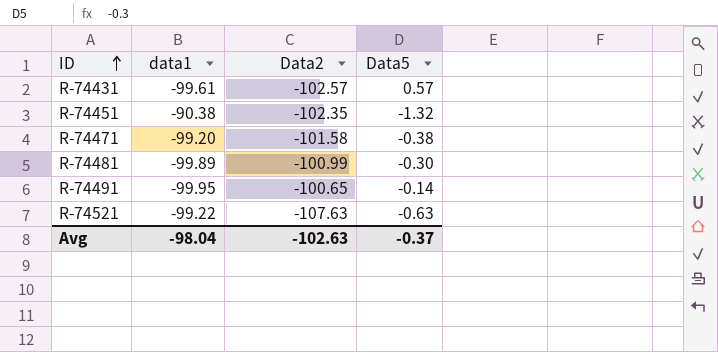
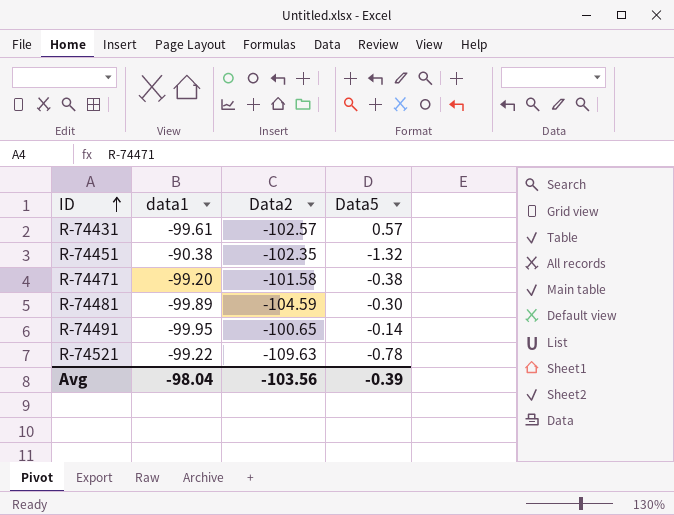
R-74481 | Data2: -100.99 -> -104.59
R-74521 | Data2: -107.63 -> -109.63
R-74521 | Data5: -0.63 -> -0.78
Avg | Data2: -102.63 -> -103.56
Avg | Data5: -0.37 -> -0.39

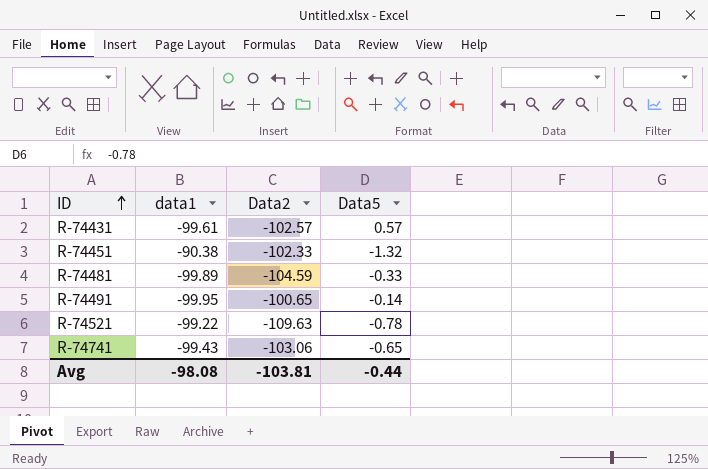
row R-74471: -99.20 | -101.58 | -0.38 -> none
R-74451 | Data2: -102.35 -> -102.33
R-74481 | Data5: -0.30 -> -0.33
row R-74741: none -> -99.43 | -103.06 | -0.65
Avg | data1: -98.04 -> -98.08
Avg | Data2: -103.56 -> -103.81
Avg | Data5: -0.39 -> -0.44

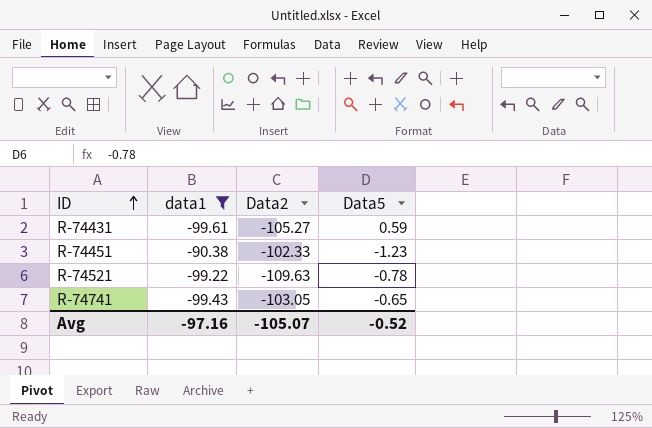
filter: none -> data1 >= -99.61
R-74431 | Data2: -102.57 -> -105.27
R-74431 | Data5: 0.57 -> 0.59
R-74451 | Data5: -1.32 -> -1.23
R-74741 | Data2: -103.06 -> -103.05
Avg | data1: -98.08 -> -97.16
Avg | Data2: -103.81 -> -105.07
Avg | Data5: -0.44 -> -0.52

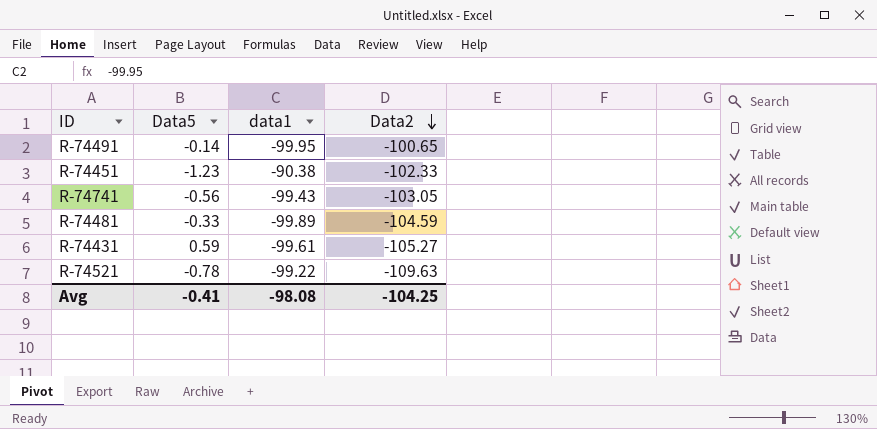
filter: data1 >= -99.61 -> none
row order: ID ascending -> Data2 descending
column Data5 | position: 4 -> 2
R-74741 | Data5: -0.65 -> -0.56
Avg | Data5: -0.52 -> -0.41
Avg | data1: -97.16 -> -98.08
Avg | Data2: -105.07 -> -104.25

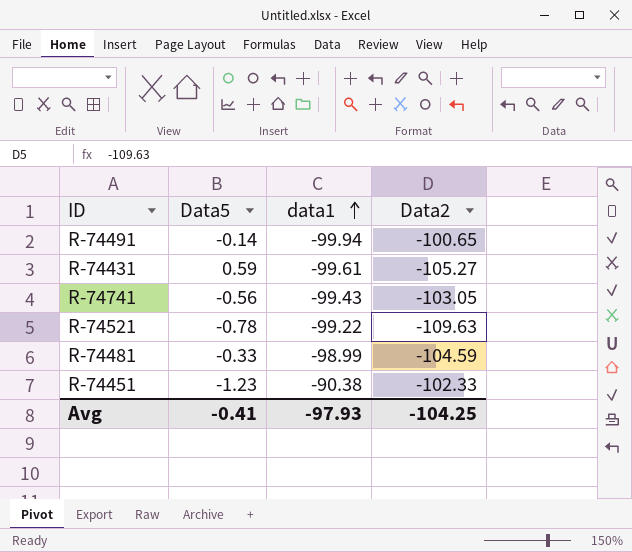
row order: Data2 descending -> data1 ascending
R-74491 | data1: -99.95 -> -99.94
R-74481 | data1: -99.89 -> -98.99
Avg | data1: -98.08 -> -97.93

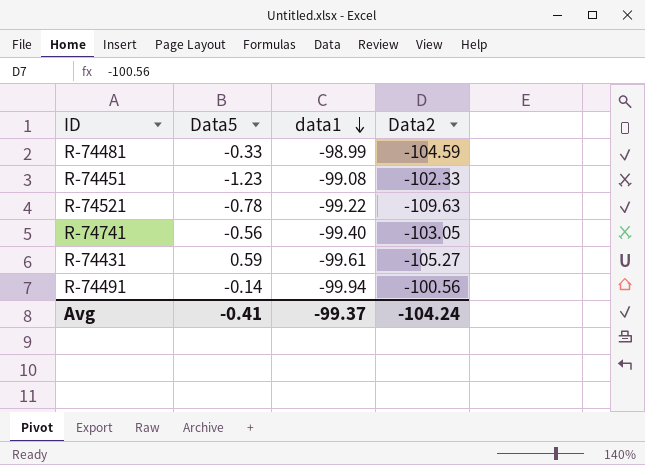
row order: data1 ascending -> data1 descending
R-74451 | data1: -90.38 -> -99.08
R-74741 | data1: -99.43 -> -99.40
R-74491 | Data2: -100.65 -> -100.56
Avg | data1: -97.93 -> -99.37
Avg | Data2: -104.25 -> -104.24

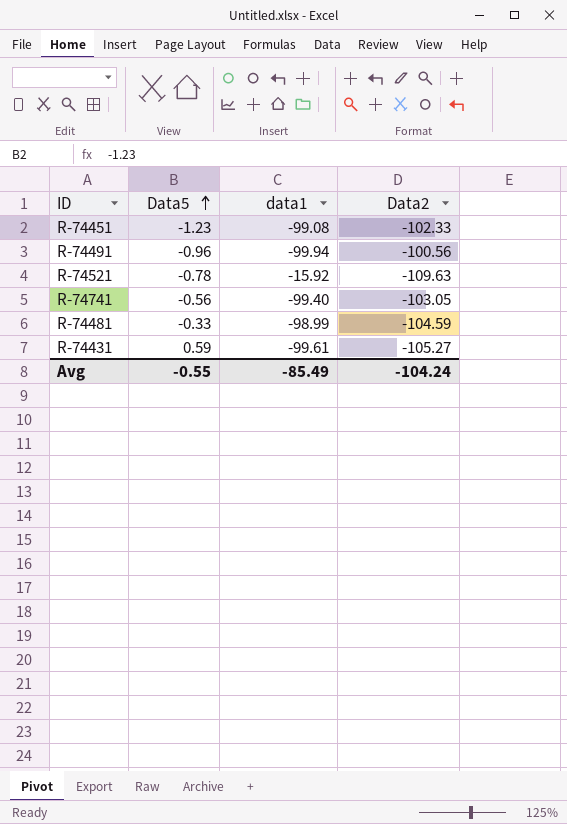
row order: data1 descending -> Data5 ascending
R-74491 | Data5: -0.14 -> -0.96
R-74521 | data1: -99.22 -> -15.92
Avg | Data5: -0.41 -> -0.55
Avg | data1: -99.37 -> -85.49

